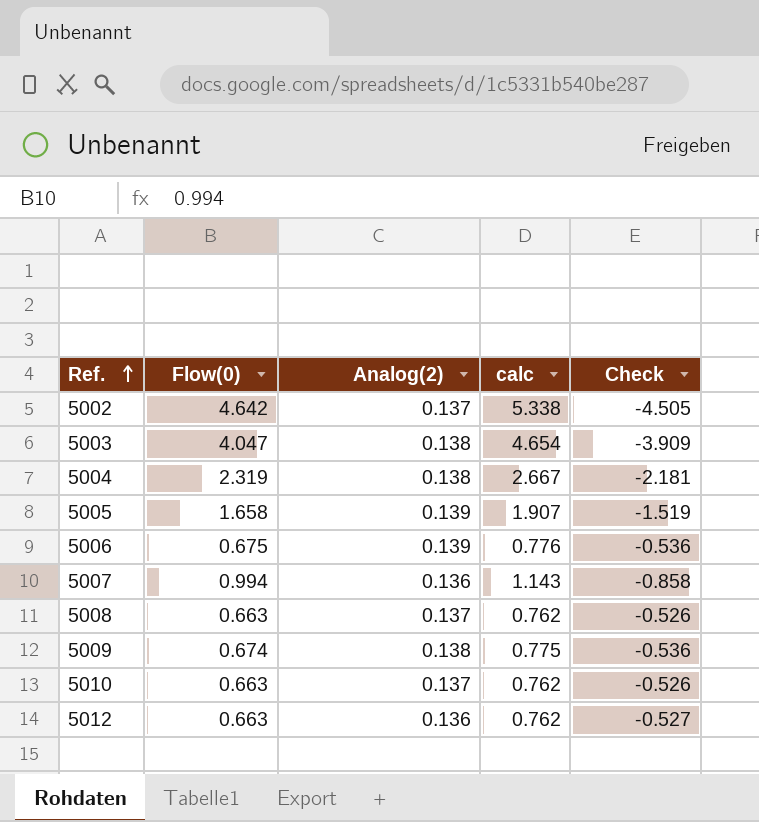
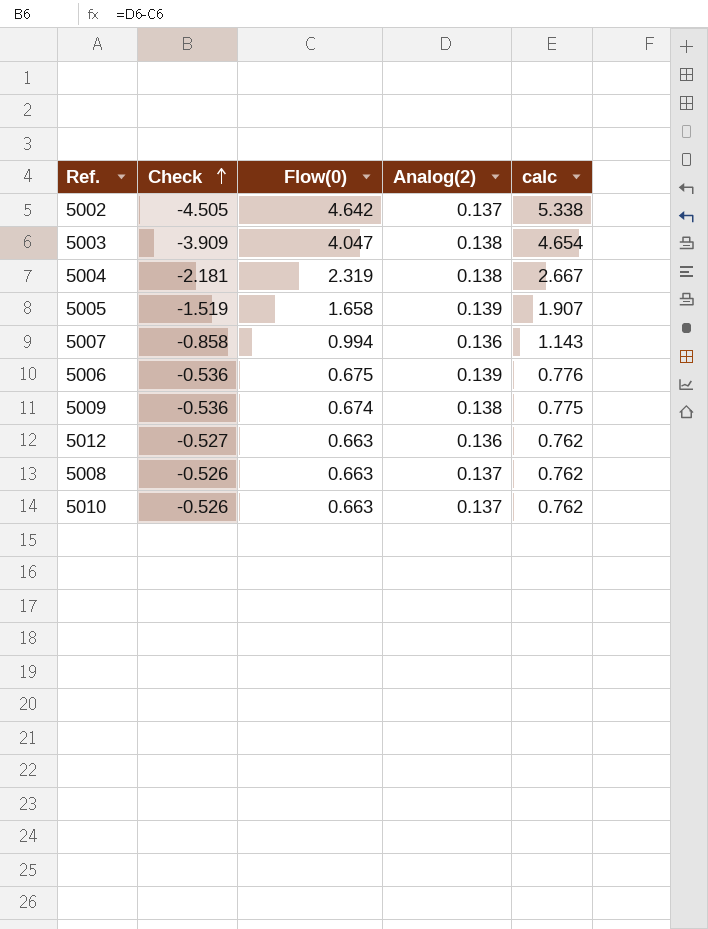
row order: Ref. ascending -> Check ascending
column Check | position: 5 -> 2

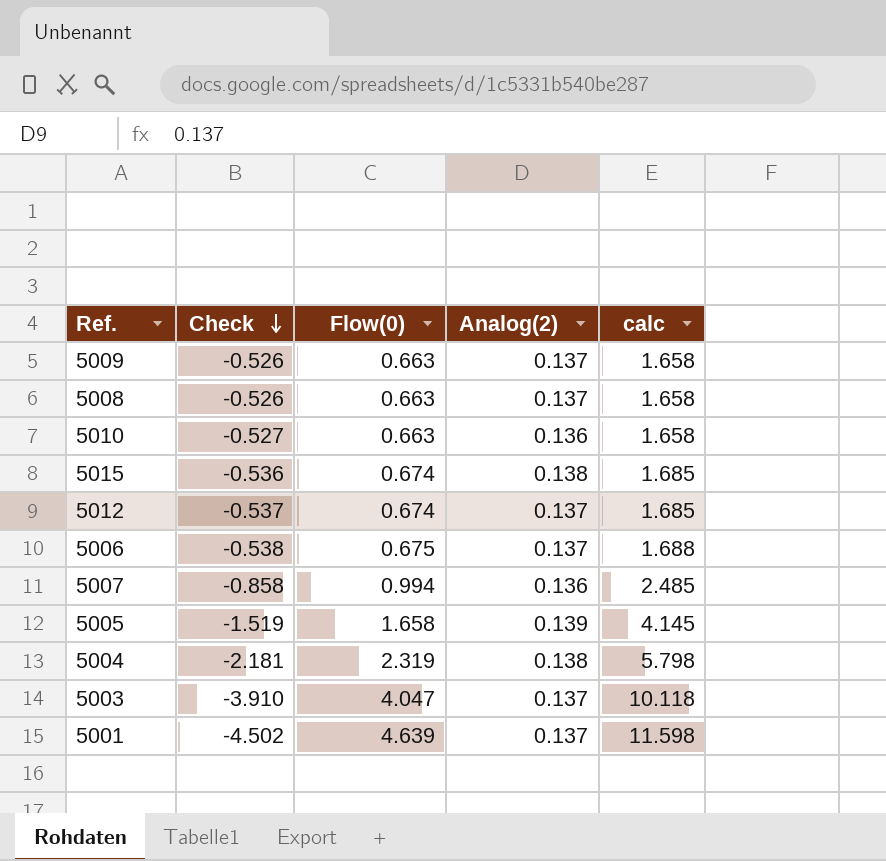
row order: Check ascending -> Check descending
column calc | formula: [Flow(0)] * 1.15 -> [Flow(0)] * 2.5
row 5002: -4.505 | 4.642 | 0.137 | 5.338 -> none
5009 | Check: -0.536 -> -0.526
5009 | Flow(0): 0.674 -> 0.663
5009 | Analog(2): 0.138 -> 0.137
5010 | Check: -0.526 -> -0.527
5010 | Analog(2): 0.137 -> 0.136
row 5015: none -> -0.536 | 0.674 | 0.138 | 1.685
5012 | Check: -0.527 -> -0.537
5012 | Flow(0): 0.663 -> 0.674
5012 | Analog(2): 0.136 -> 0.137
5006 | Check: -0.536 -> -0.538
5006 | Analog(2): 0.139 -> 0.137
5003 | Check: -3.909 -> -3.910
5003 | Analog(2): 0.138 -> 0.137
row 5001: none -> -4.502 | 4.639 | 0.137 | 11.598

